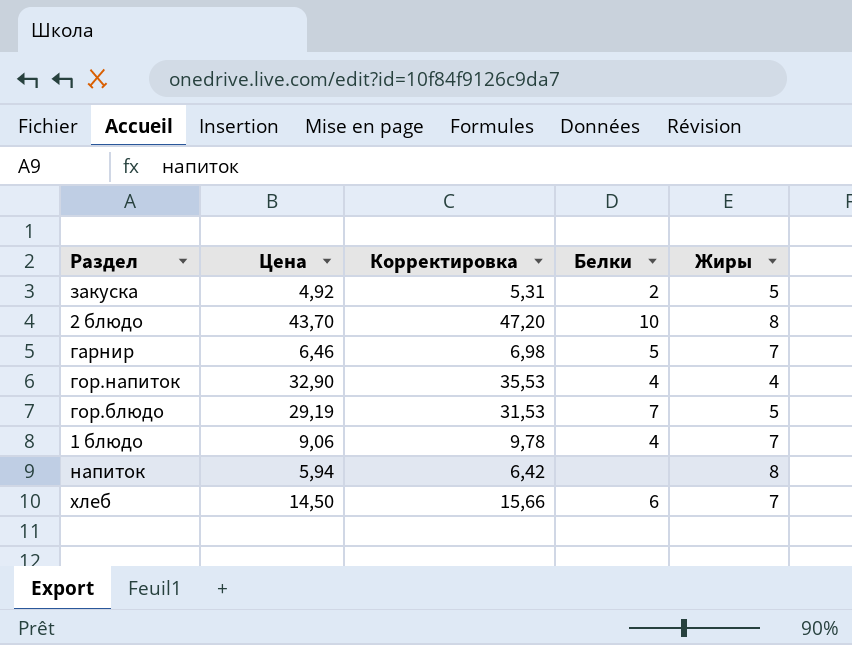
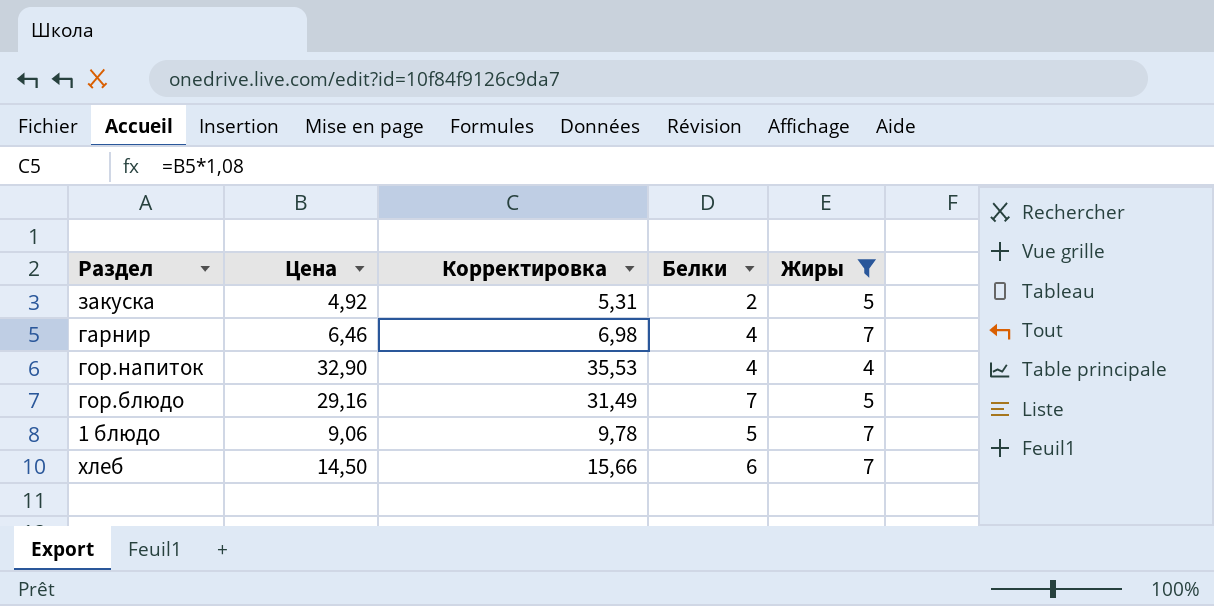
filter: none -> Жиры != 8
гарнир | Белки: 5 -> 4
гор.блюдо | Цена: 29,19 -> 29,16
гор.блюдо | Корректировка: 31,53 -> 31,49
1 блюдо | Белки: 4 -> 5

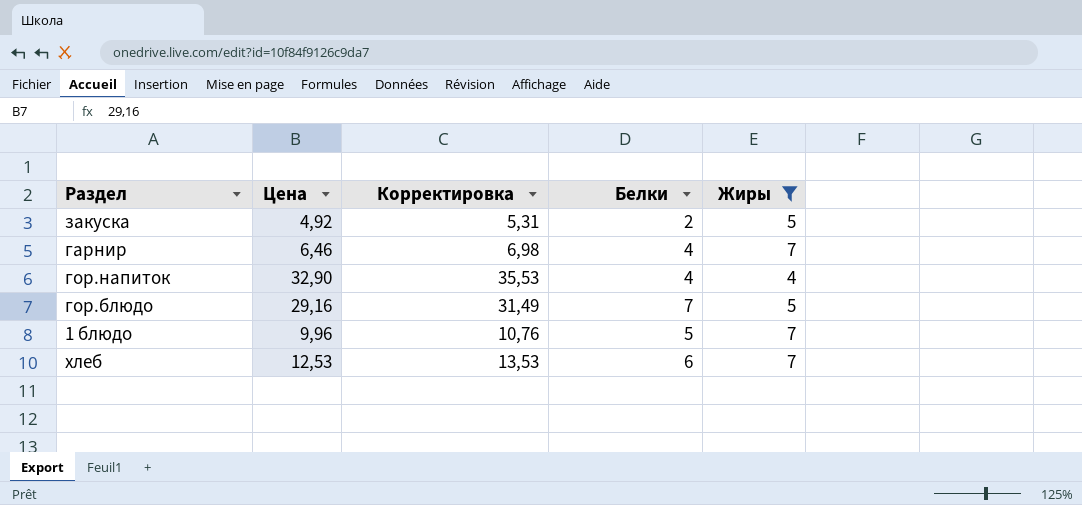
1 блюдо | Цена: 9,06 -> 9,96
1 блюдо | Корректировка: 9,78 -> 10,76
хлеб | Цена: 14,50 -> 12,53
хлеб | Корректировка: 15,66 -> 13,53

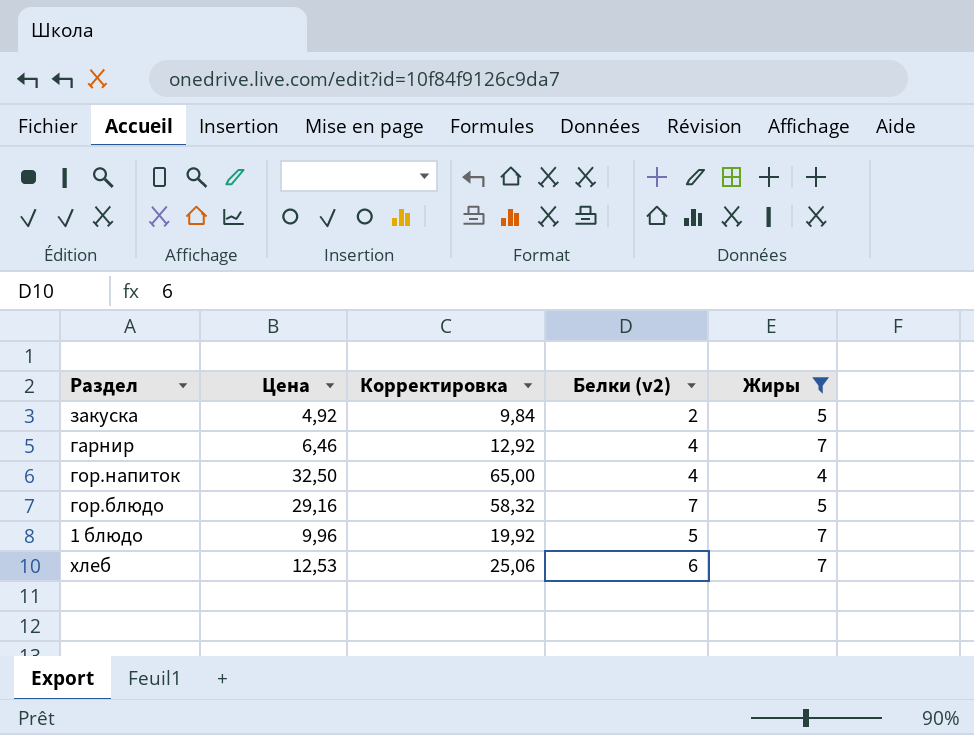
column Корректировка | formula: [Цена] * 1,08 -> [Цена] * 2
column name: Белки -> Белки (v2)
гор.напиток | Цена: 32,90 -> 32,50

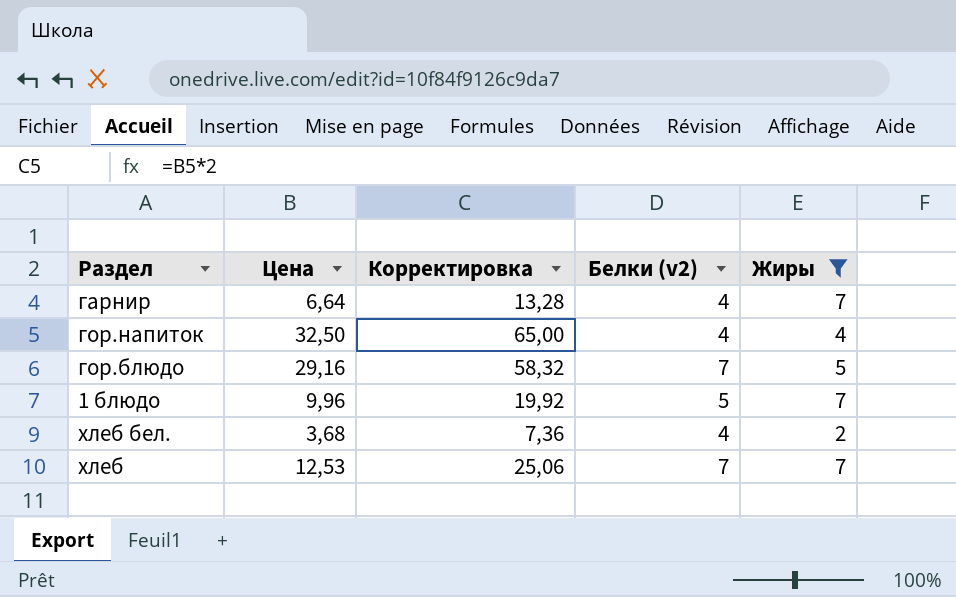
row закуска: 4,92 | 9,84 | 2 | 5 -> none
гарнир | Цена: 6,46 -> 6,64
гарнир | Корректировка: 12,92 -> 13,28
row хлеб бел.: none -> 3,68 | 7,36 | 4 | 2
хлеб | Белки (v2): 6 -> 7

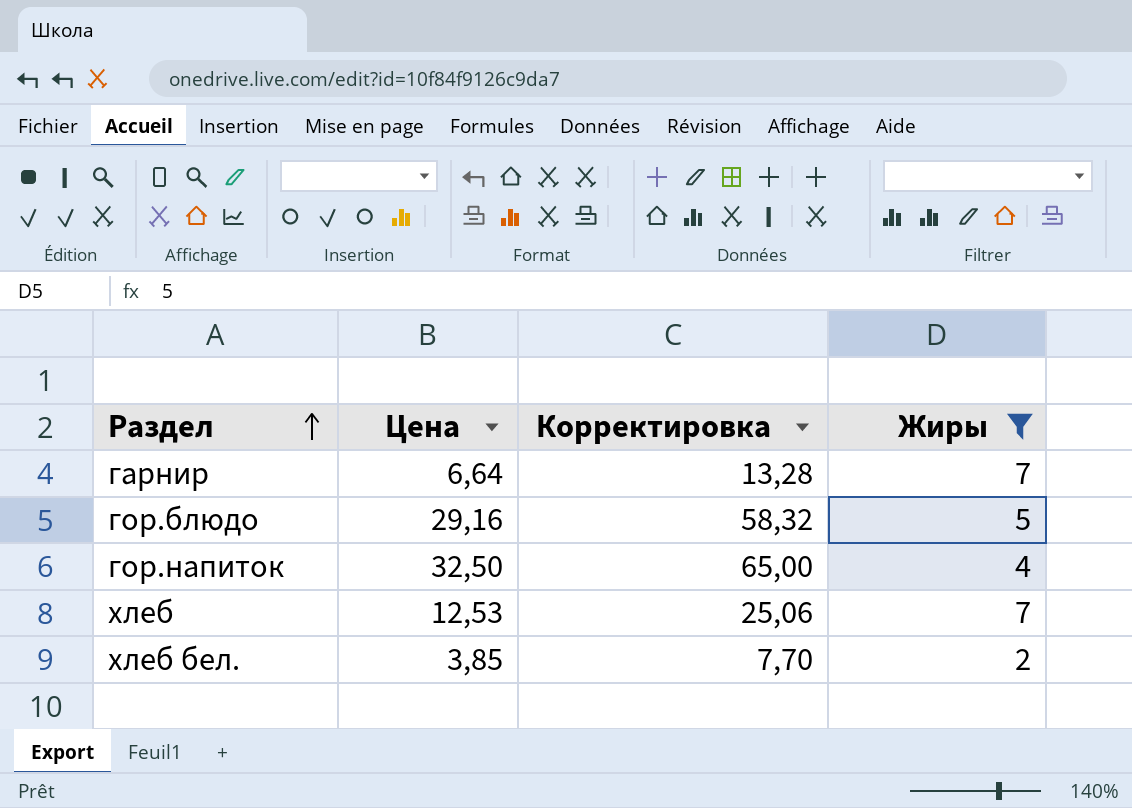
row order: none -> Раздел ascending
column Белки (v2) | position: 4 -> none
row 1 блюдо: 9,96 | 19,92 | 5 | 7 -> none
хлеб бел. | Цена: 3,68 -> 3,85
хлеб бел. | Корректировка: 7,36 -> 7,70

